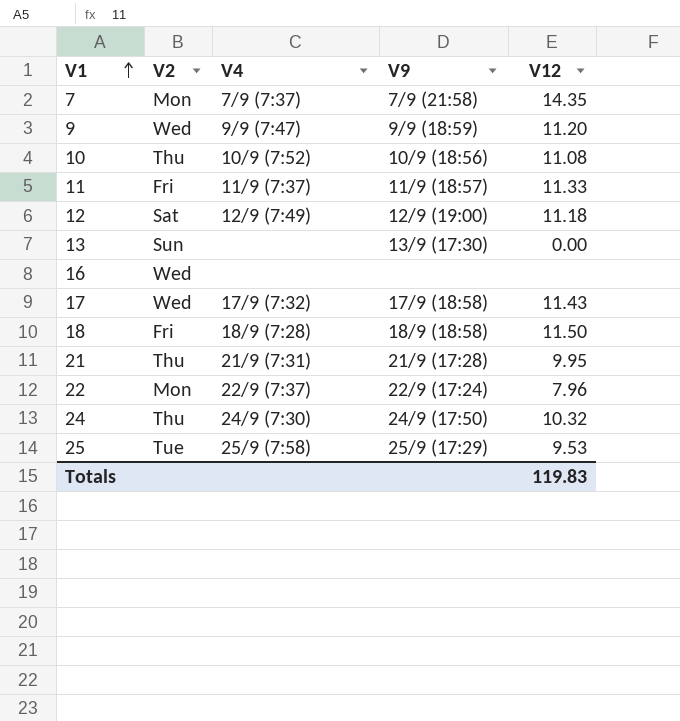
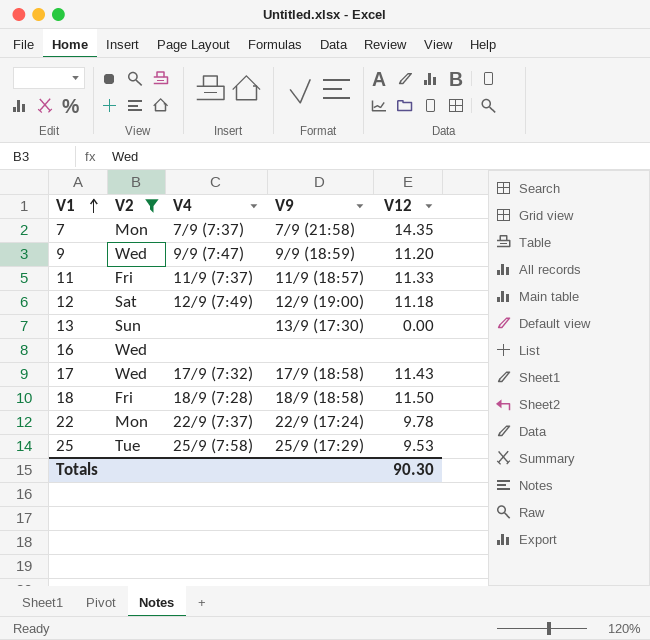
filter: none -> V2 != Thu
22 | V12: 7.96 -> 9.78
Totals | V12: 119.83 -> 90.30

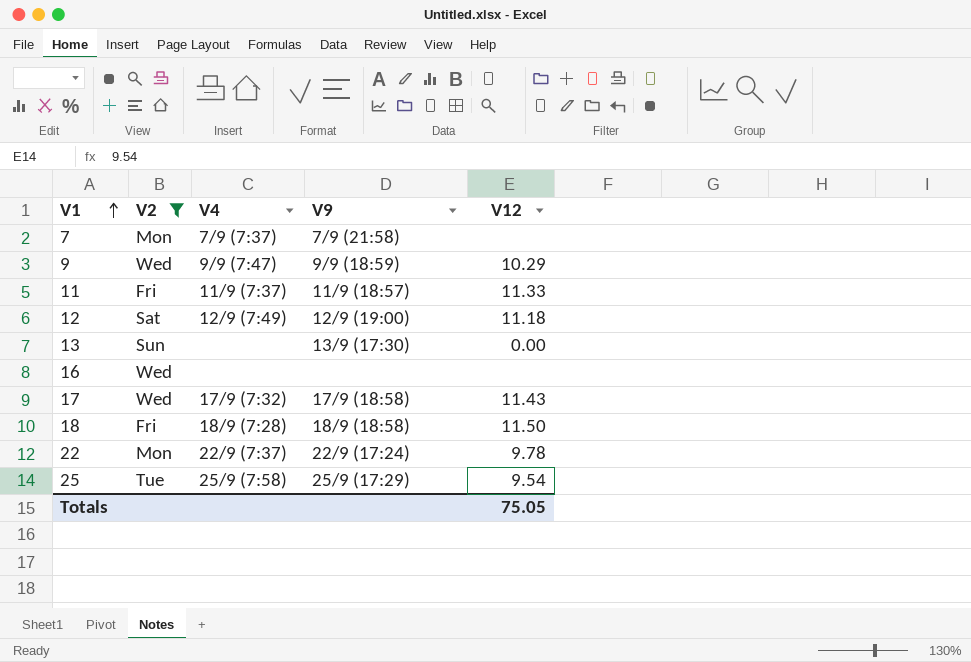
7 | V12: 14.35 -> none
9 | V12: 11.20 -> 10.29
25 | V12: 9.53 -> 9.54
Totals | V12: 90.30 -> 75.05

